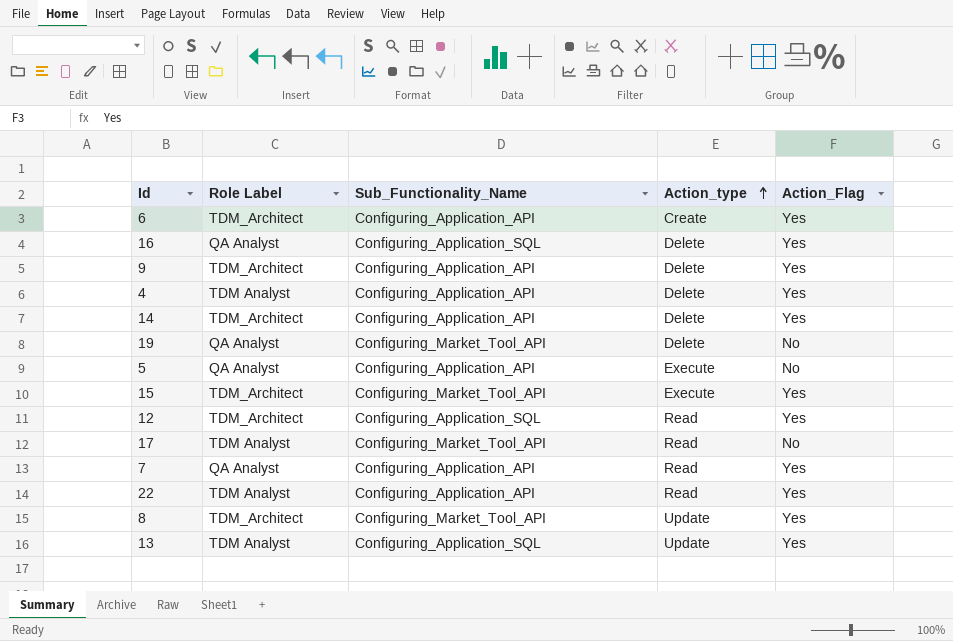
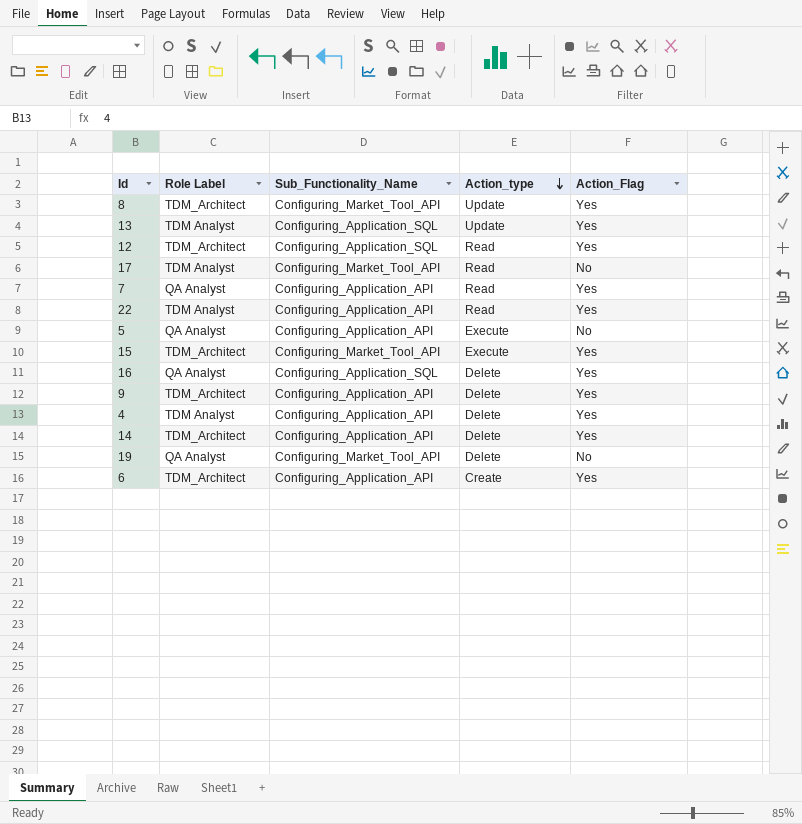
row order: Action_type ascending -> Action_type descending

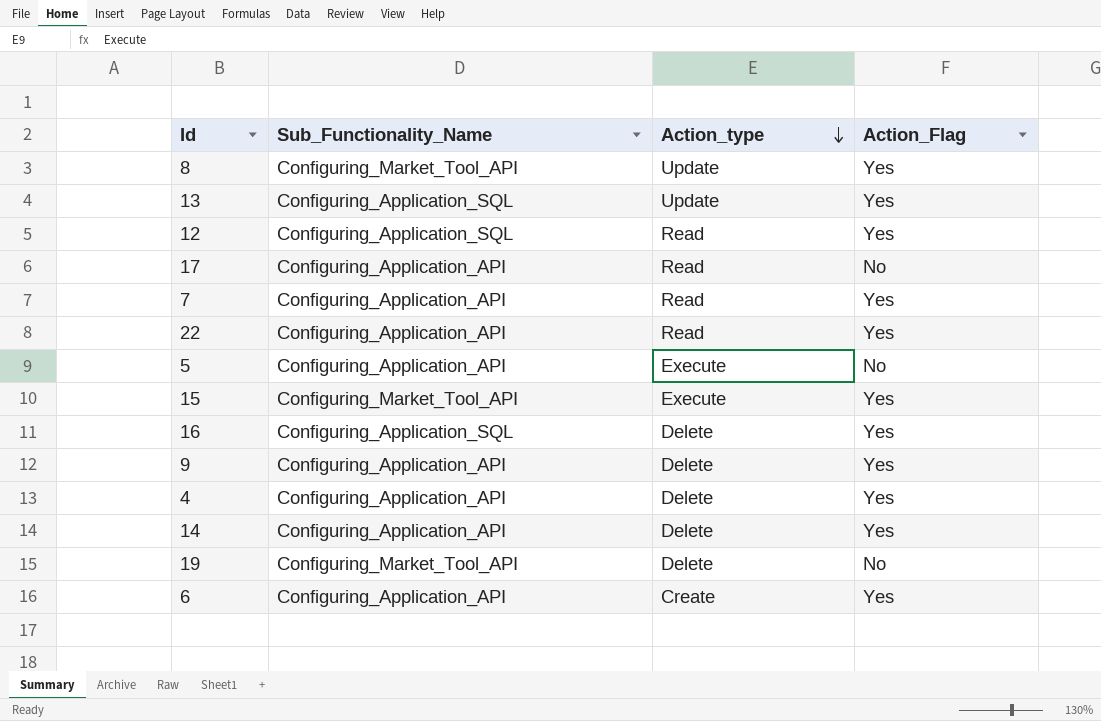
column Role Label | position: 2 -> none
17 | Sub_Functionality_Name: Configuring_Market_Tool_API -> Configuring_Application_API

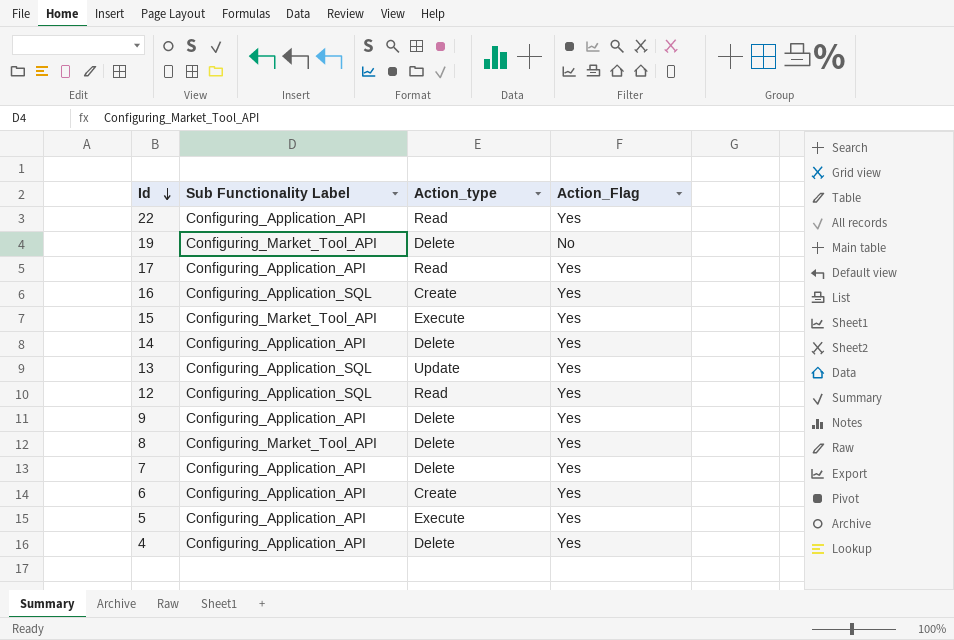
row order: Action_type descending -> Id descending
column name: Sub_Functionality_Name -> Sub Functionality Label
17 | Action_Flag: No -> Yes
16 | Action_type: Delete -> Create
8 | Action_type: Update -> Delete
7 | Action_type: Read -> Delete
5 | Action_Flag: No -> Yes

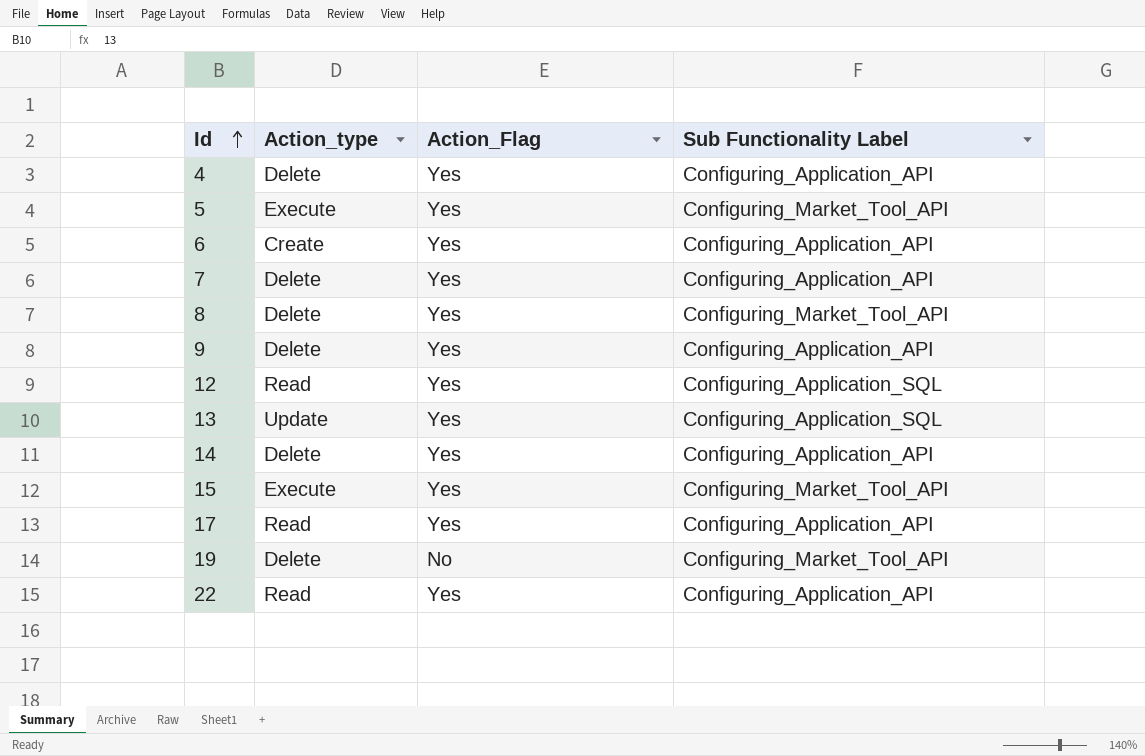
row order: Id descending -> Id ascending
column Sub Functionality Label | position: 2 -> 4
row 16: Configuring_Application_SQL | Create | Yes -> none
5 | Sub Functionality Label: Configuring_Application_API -> Configuring_Market_Tool_API

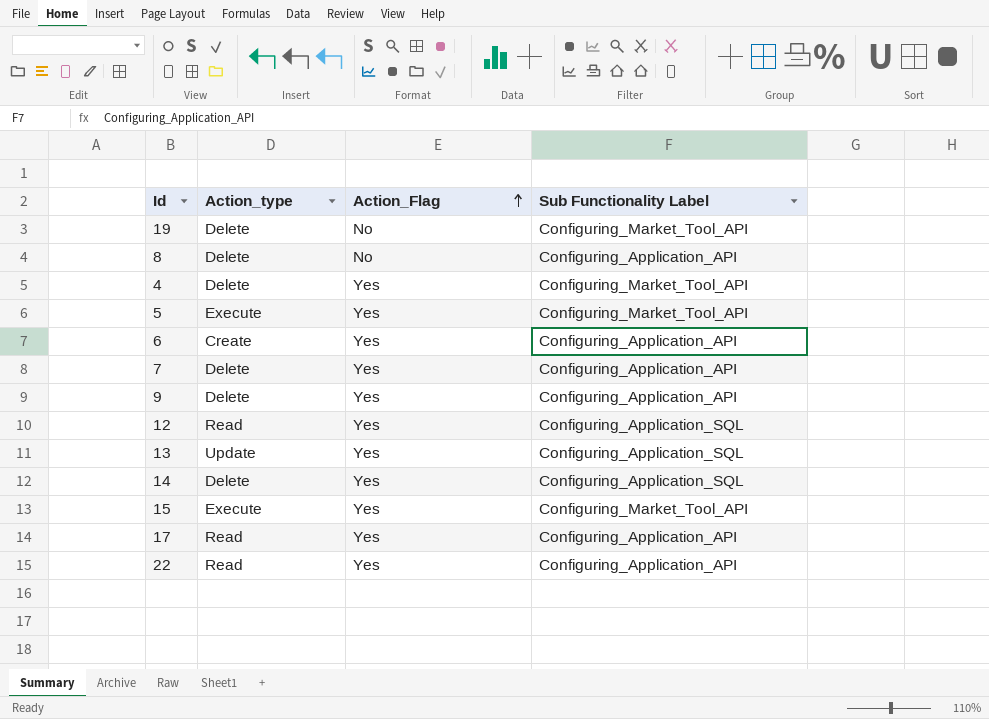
row order: Id ascending -> Action_Flag ascending
8 | Action_Flag: Yes -> No
8 | Sub Functionality Label: Configuring_Market_Tool_API -> Configuring_Application_API
4 | Sub Functionality Label: Configuring_Application_API -> Configuring_Market_Tool_API
14 | Sub Functionality Label: Configuring_Application_API -> Configuring_Application_SQL

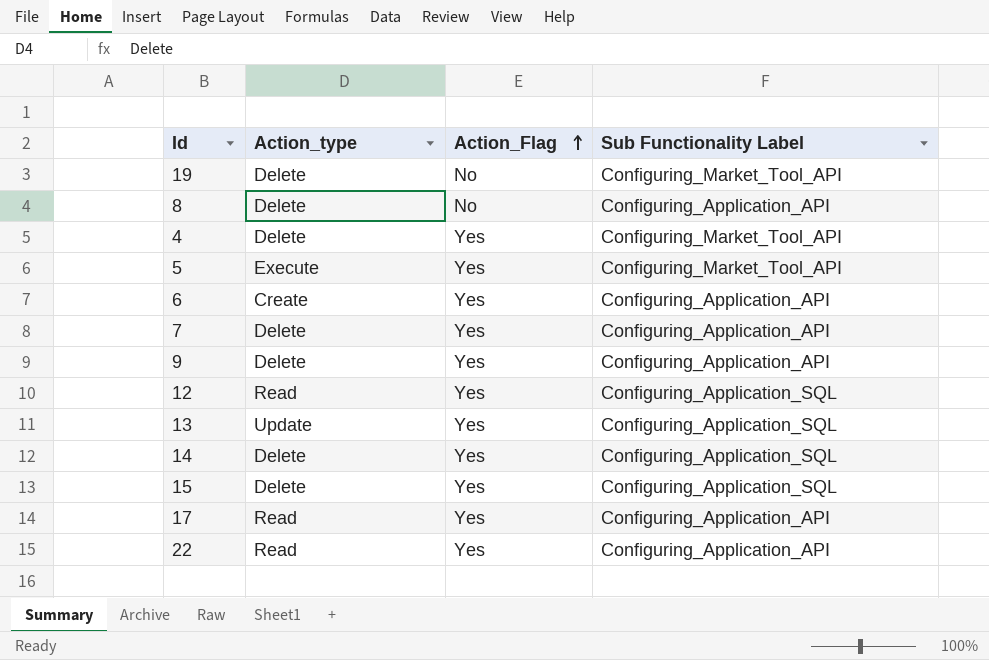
15 | Action_type: Execute -> Delete
15 | Sub Functionality Label: Configuring_Market_Tool_API -> Configuring_Application_SQL

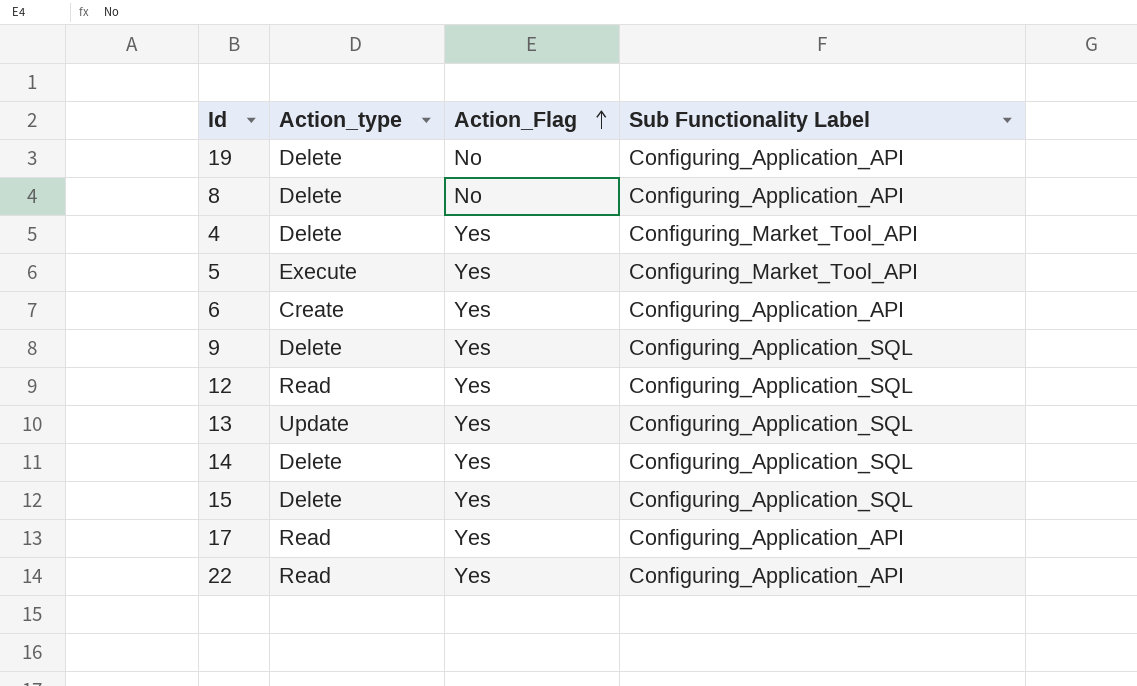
row 7: Delete | Yes | Configuring_Application_API -> none
19 | Sub Functionality Label: Configuring_Market_Tool_API -> Configuring_Application_API
9 | Sub Functionality Label: Configuring_Application_API -> Configuring_Application_SQL

